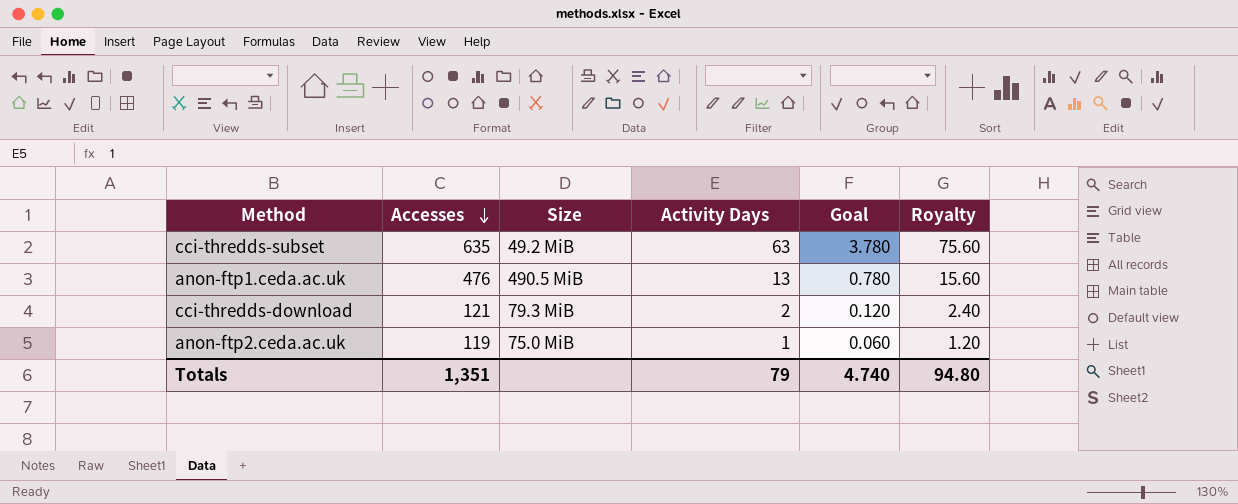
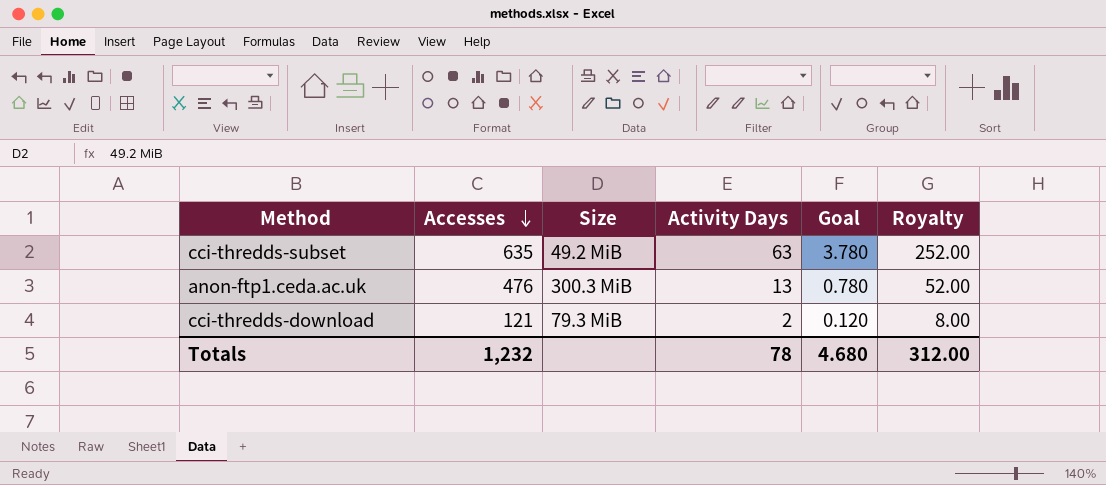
column Royalty | formula: [Activity Days] * 1.2 -> [Activity Days] * 4
row anon-ftp2.ceda.ac.uk: 119 | 75.0 MiB | 1 | 0.060 | 1.20 -> none
anon-ftp1.ceda.ac.uk | Size: 490.5 MiB -> 300.3 MiB
Totals | Accesses: 1,351 -> 1,232
Totals | Activity Days: 79 -> 78
Totals | Goal: 4.740 -> 4.680
Totals | Royalty: 94.80 -> 312.00

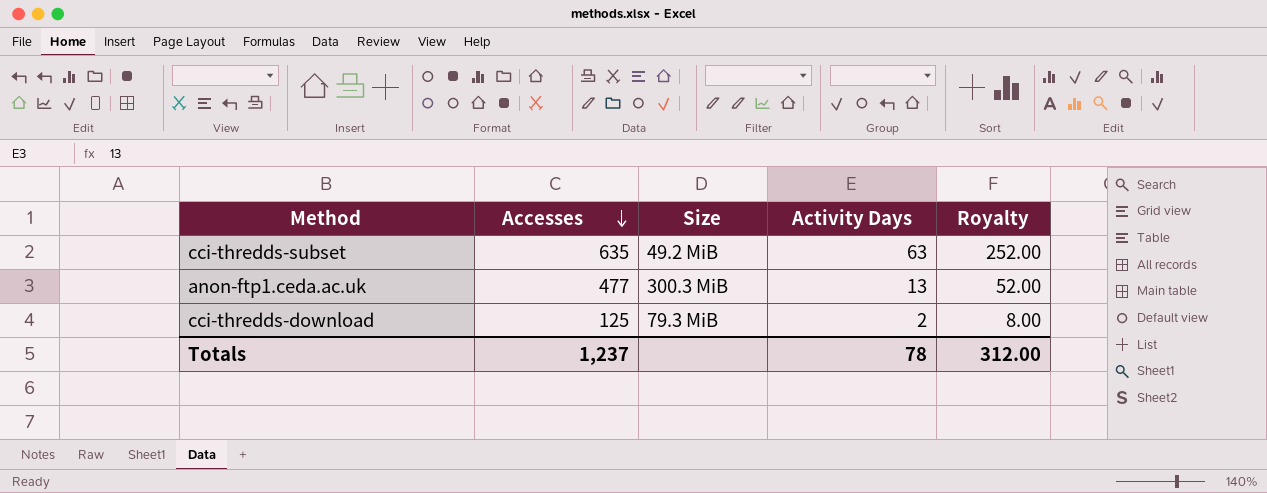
column Goal | formula: [Activity Days] * 0.06 -> none
anon-ftp1.ceda.ac.uk | Accesses: 476 -> 477
cci-thredds-download | Accesses: 121 -> 125
Totals | Accesses: 1,232 -> 1,237

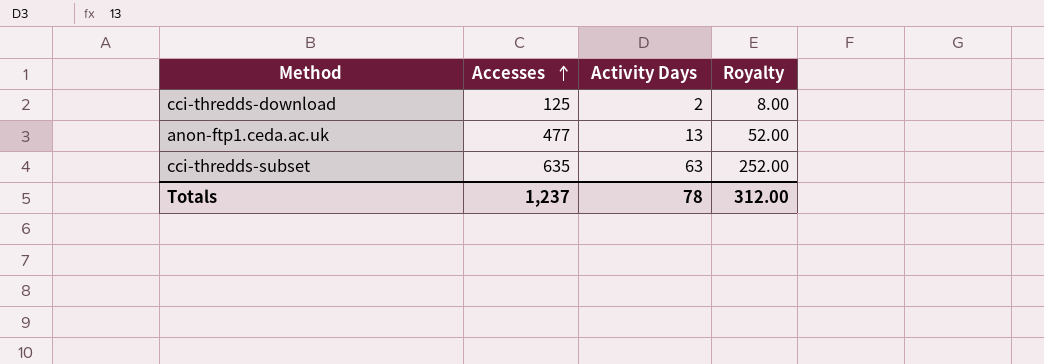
row order: Accesses descending -> Accesses ascending
column Size | position: 3 -> none

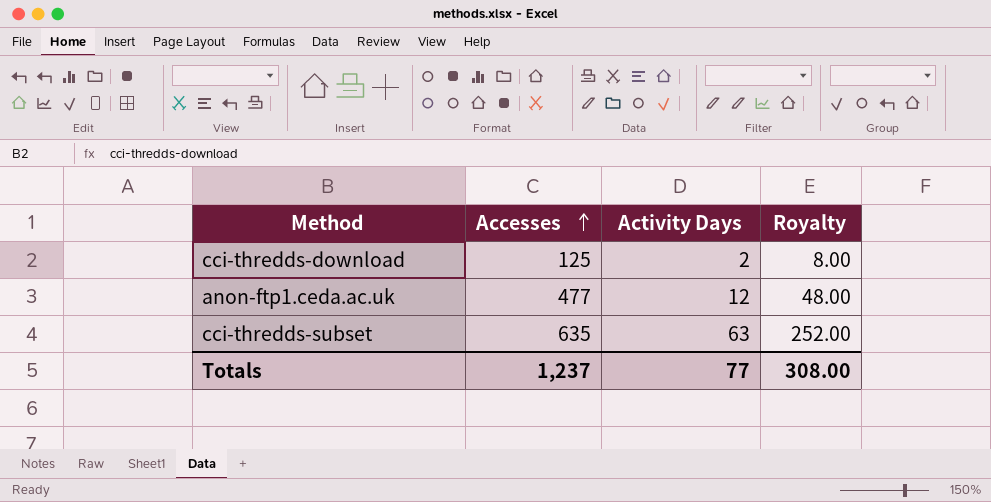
anon-ftp1.ceda.ac.uk | Activity Days: 13 -> 12
anon-ftp1.ceda.ac.uk | Royalty: 52.00 -> 48.00
Totals | Activity Days: 78 -> 77
Totals | Royalty: 312.00 -> 308.00

